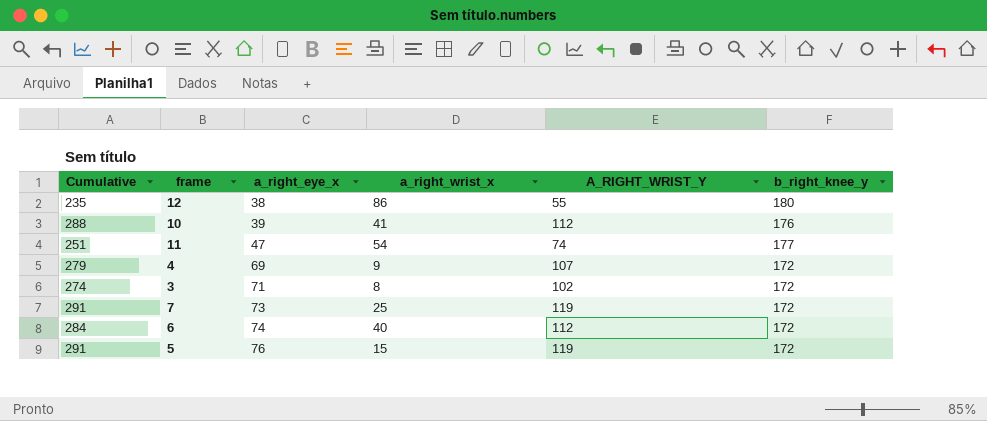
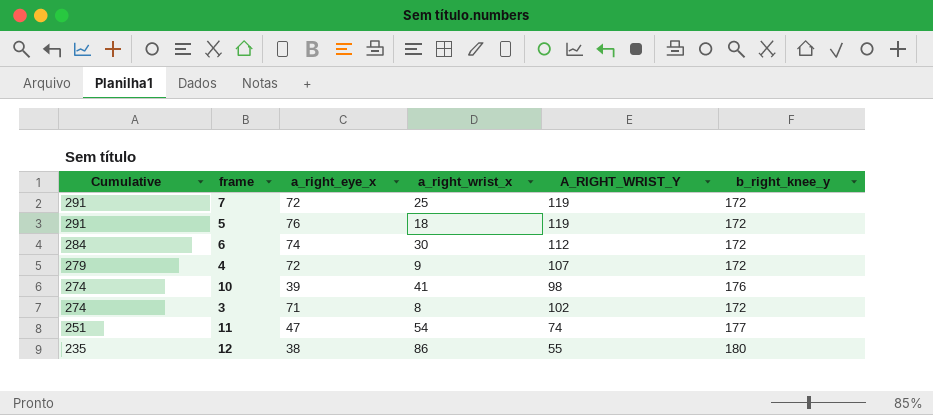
row order: a_right_eye_x ascending -> Cumulative descending
7 | a_right_eye_x: 73 -> 72
5 | a_right_wrist_x: 15 -> 18
6 | a_right_wrist_x: 40 -> 30
4 | a_right_eye_x: 69 -> 72
10 | Cumulative: 288 -> 274
10 | A_RIGHT_WRIST_Y: 112 -> 98

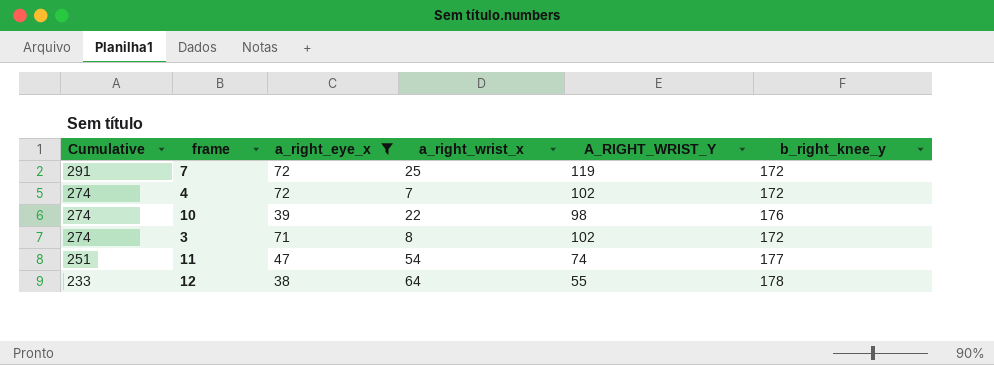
filter: none -> a_right_eye_x <= 72
4 | Cumulative: 279 -> 274
4 | a_right_wrist_x: 9 -> 7
4 | A_RIGHT_WRIST_Y: 107 -> 102
10 | a_right_wrist_x: 41 -> 22
12 | Cumulative: 235 -> 233
12 | a_right_wrist_x: 86 -> 64
12 | b_right_knee_y: 180 -> 178

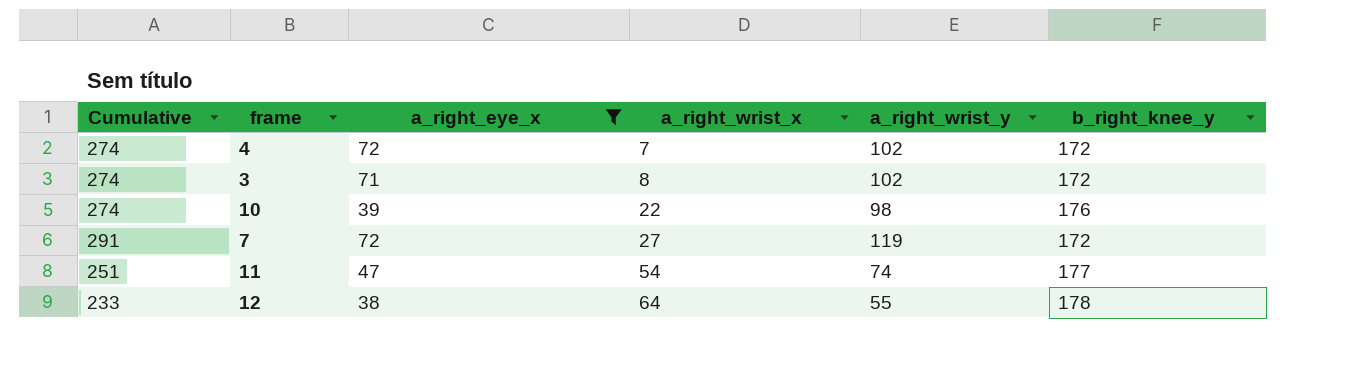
row order: Cumulative descending -> a_right_wrist_x ascending
column name: A_RIGHT_WRIST_Y -> a_right_wrist_y
7 | a_right_wrist_x: 25 -> 27

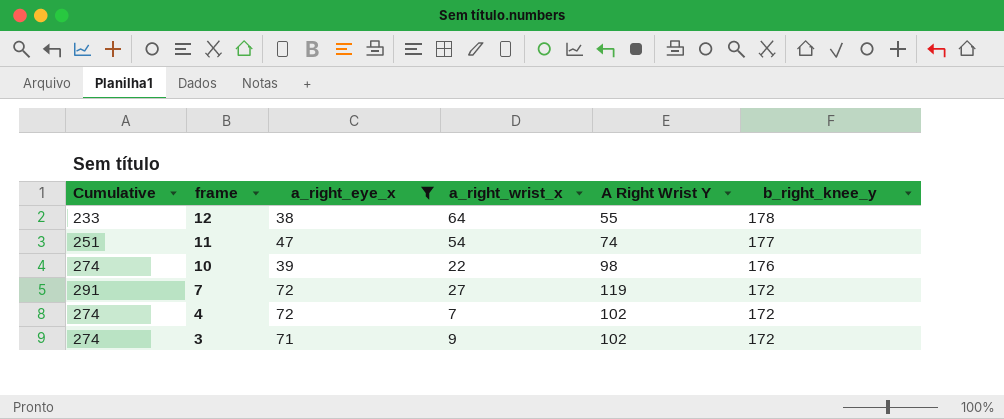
row order: a_right_wrist_x ascending -> frame descending
column name: a_right_wrist_y -> A Right Wrist Y
3 | a_right_wrist_x: 8 -> 9

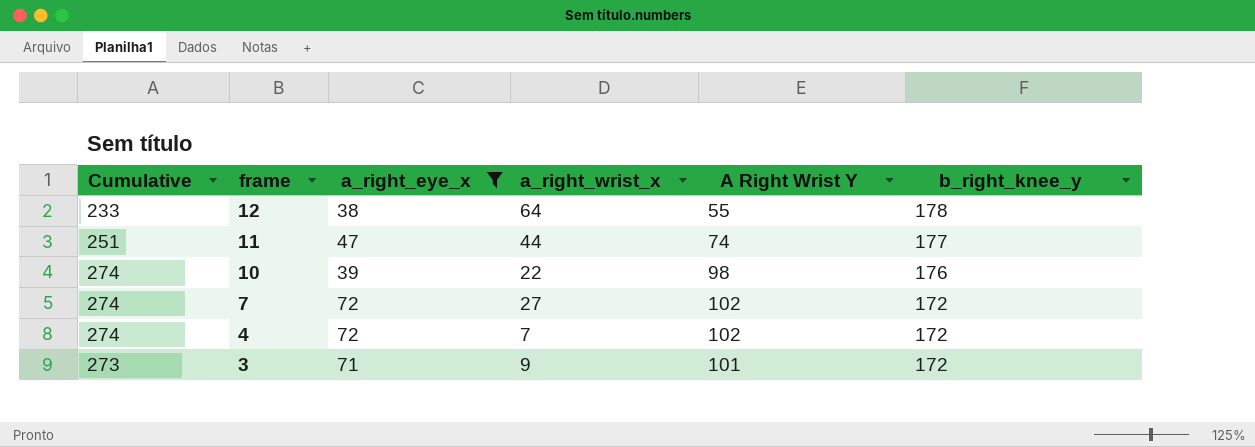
11 | a_right_wrist_x: 54 -> 44
7 | Cumulative: 291 -> 274
7 | A Right Wrist Y: 119 -> 102
3 | Cumulative: 274 -> 273
3 | A Right Wrist Y: 102 -> 101

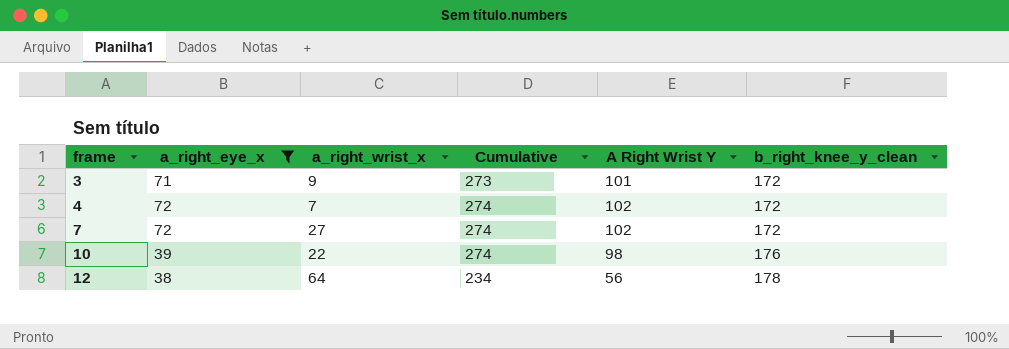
row order: frame descending -> frame ascending
column Cumulative | position: 1 -> 4
column name: b_right_knee_y -> b_right_knee_y_clean
row 11: 251 | 47 | 44 | 74 | 177 -> none
12 | Cumulative: 233 -> 234
12 | A Right Wrist Y: 55 -> 56

